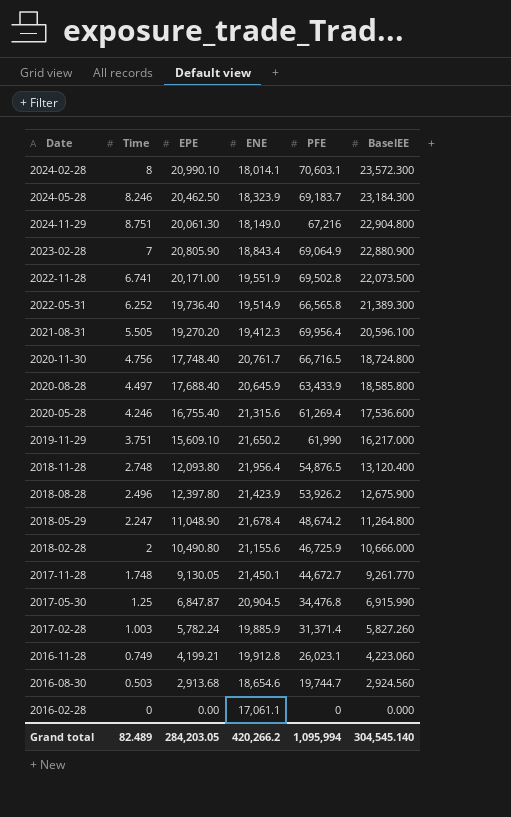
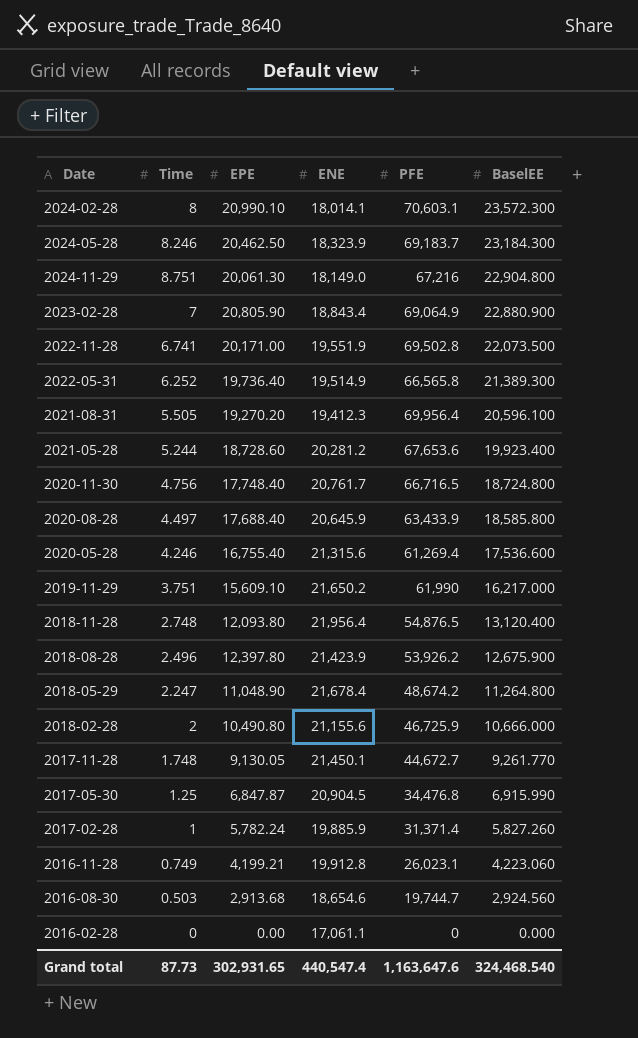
row 2021-05-28: none -> 5.244 | 18,728.60 | 20,281.2 | 67,653.6 | 19,923.400
2017-02-28 | Time: 1.003 -> 1
Grand total | Time: 82.489 -> 87.73
Grand total | EPE: 284,203.05 -> 302,931.65
Grand total | ENE: 420,266.2 -> 440,547.4
Grand total | PFE: 1,095,994 -> 1,163,647.6
Grand total | BaselEE: 304,545.140 -> 324,468.540

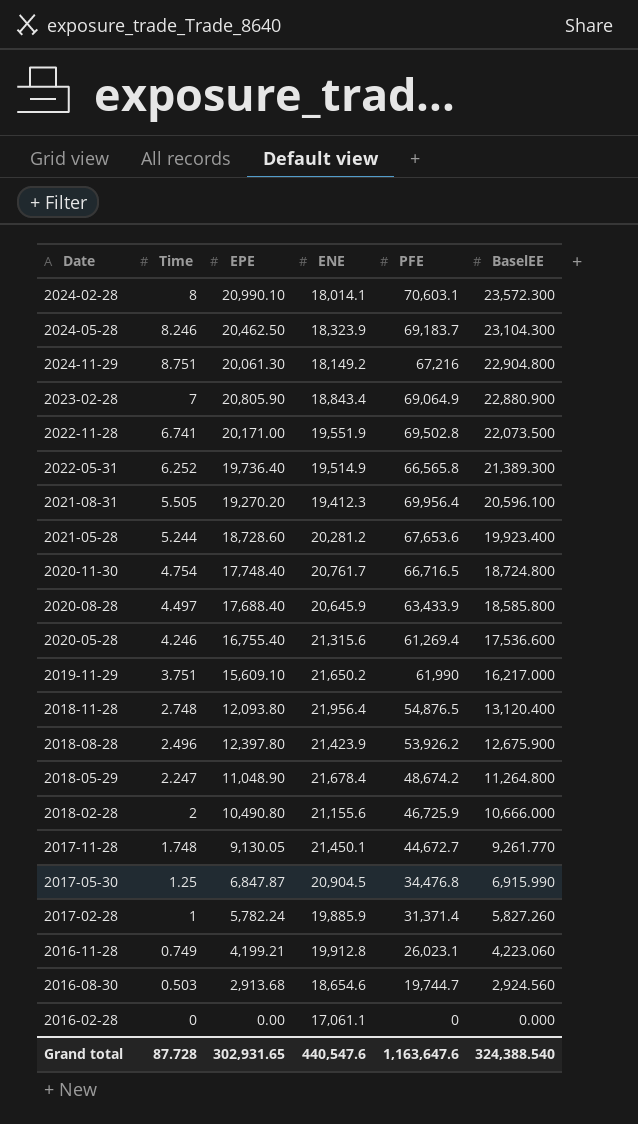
2024-05-28 | BaselEE: 23,184.300 -> 23,104.300
2024-11-29 | ENE: 18,149.0 -> 18,149.2
2020-11-30 | Time: 4.756 -> 4.754
Grand total | Time: 87.73 -> 87.728
Grand total | ENE: 440,547.4 -> 440,547.6
Grand total | BaselEE: 324,468.540 -> 324,388.540

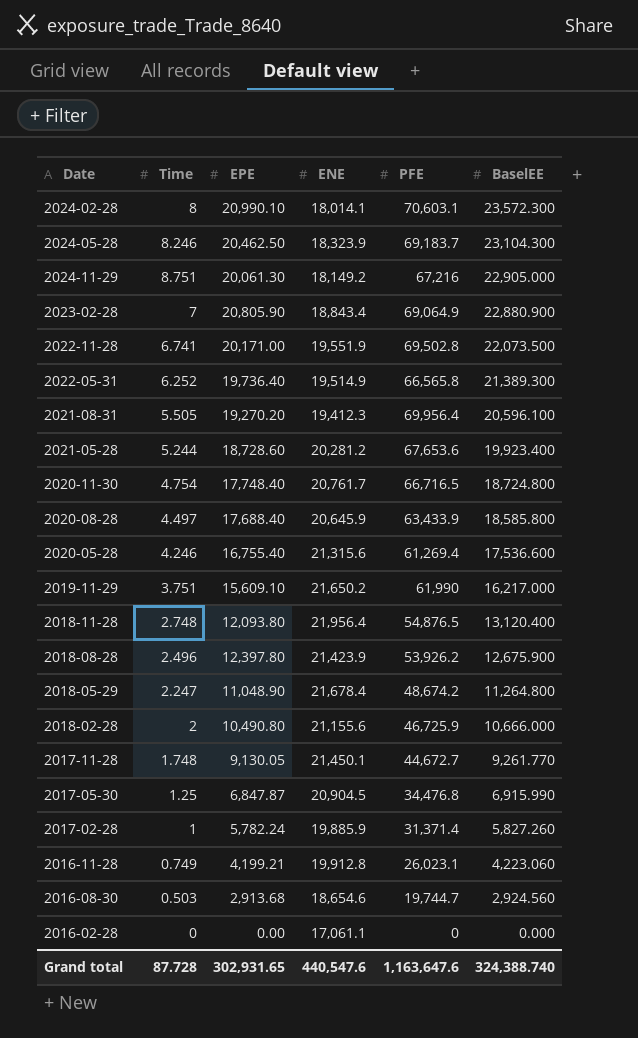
2024-11-29 | BaselEE: 22,904.800 -> 22,905.000
Grand total | BaselEE: 324,388.540 -> 324,388.740

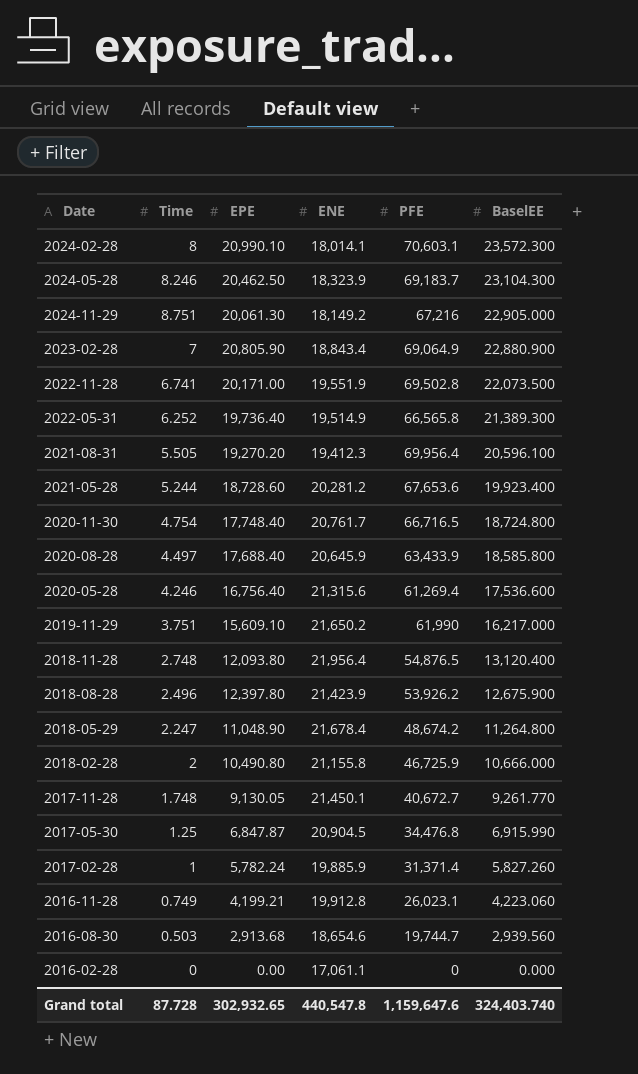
2020-05-28 | EPE: 16,755.40 -> 16,756.40
2018-02-28 | ENE: 21,155.6 -> 21,155.8
2017-11-28 | PFE: 44,672.7 -> 40,672.7
2016-08-30 | BaselEE: 2,924.560 -> 2,939.560
Grand total | EPE: 302,931.65 -> 302,932.65
Grand total | ENE: 440,547.6 -> 440,547.8
Grand total | PFE: 1,163,647.6 -> 1,159,647.6
Grand total | BaselEE: 324,388.740 -> 324,403.740

